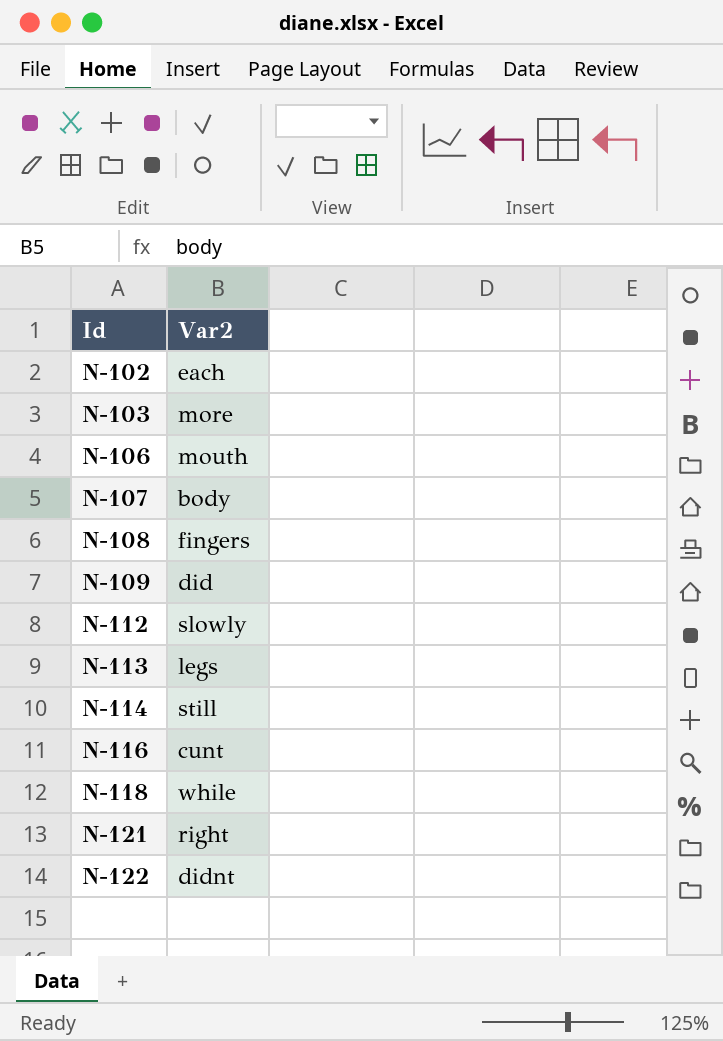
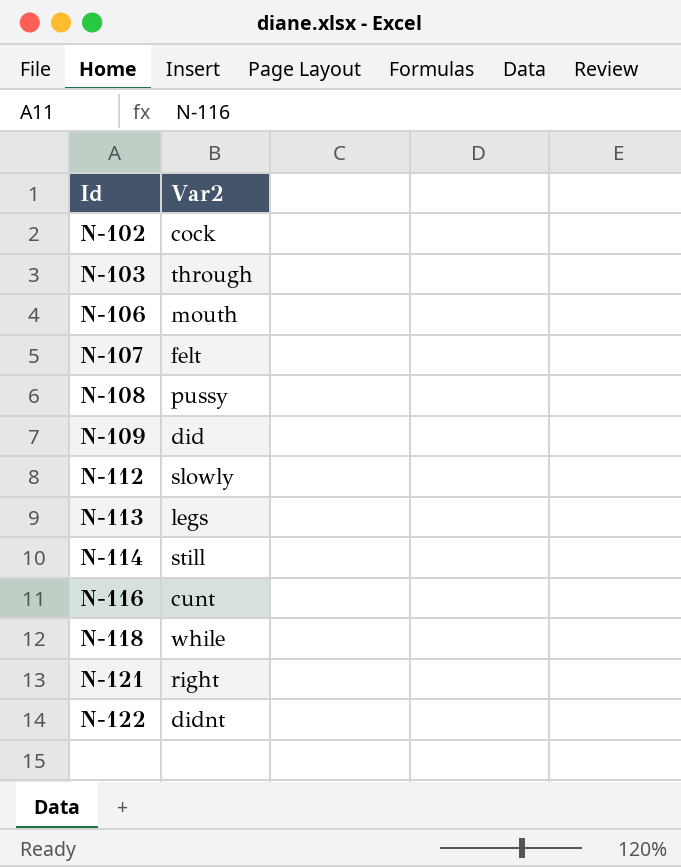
N-102 | Var2: each -> cock
N-103 | Var2: more -> through
N-107 | Var2: body -> felt
N-108 | Var2: fingers -> pussy

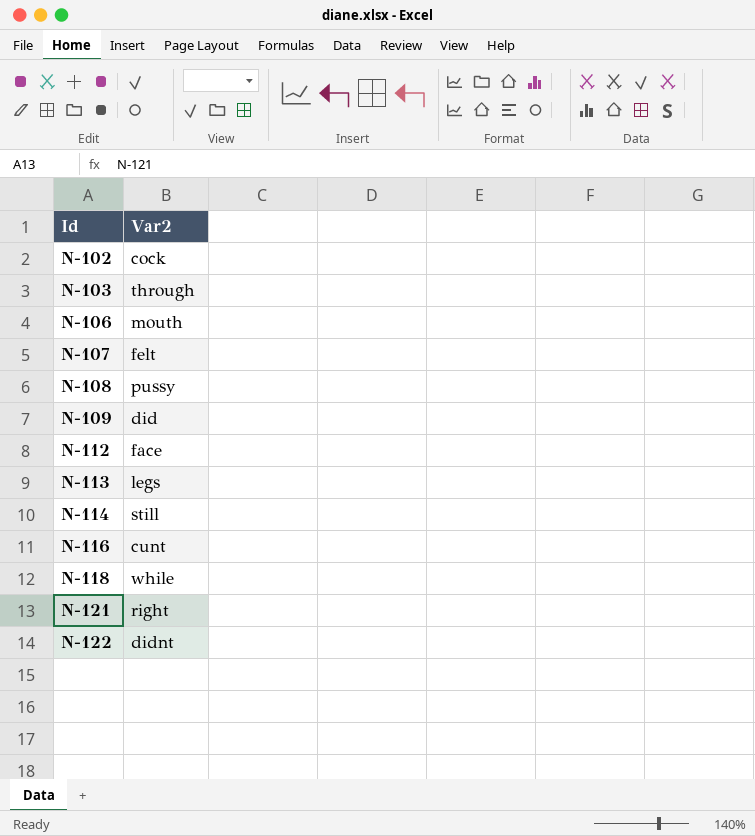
N-112 | Var2: slowly -> face

